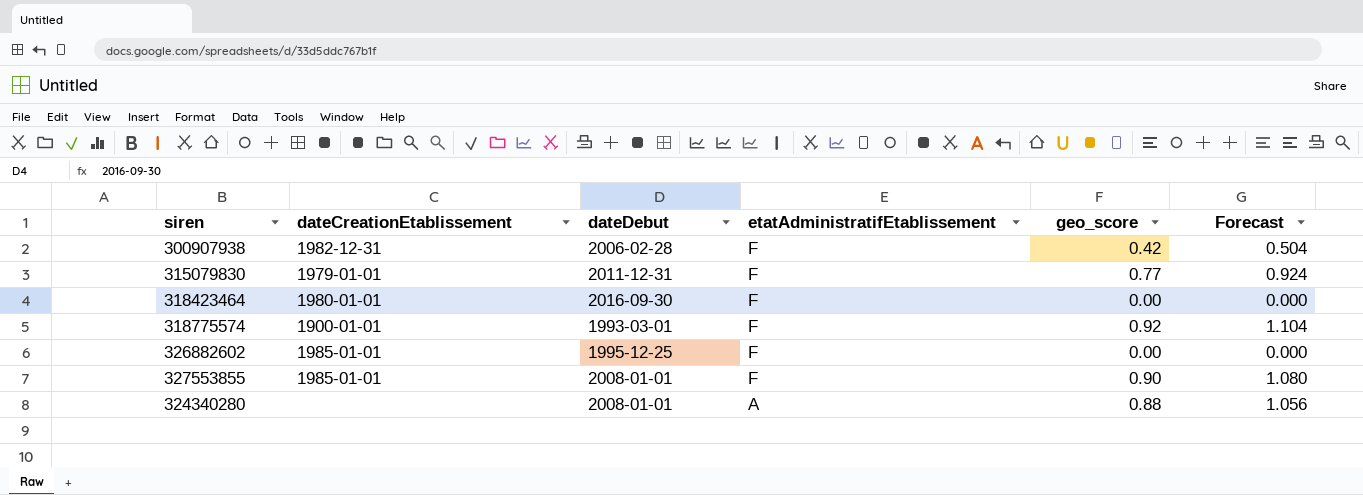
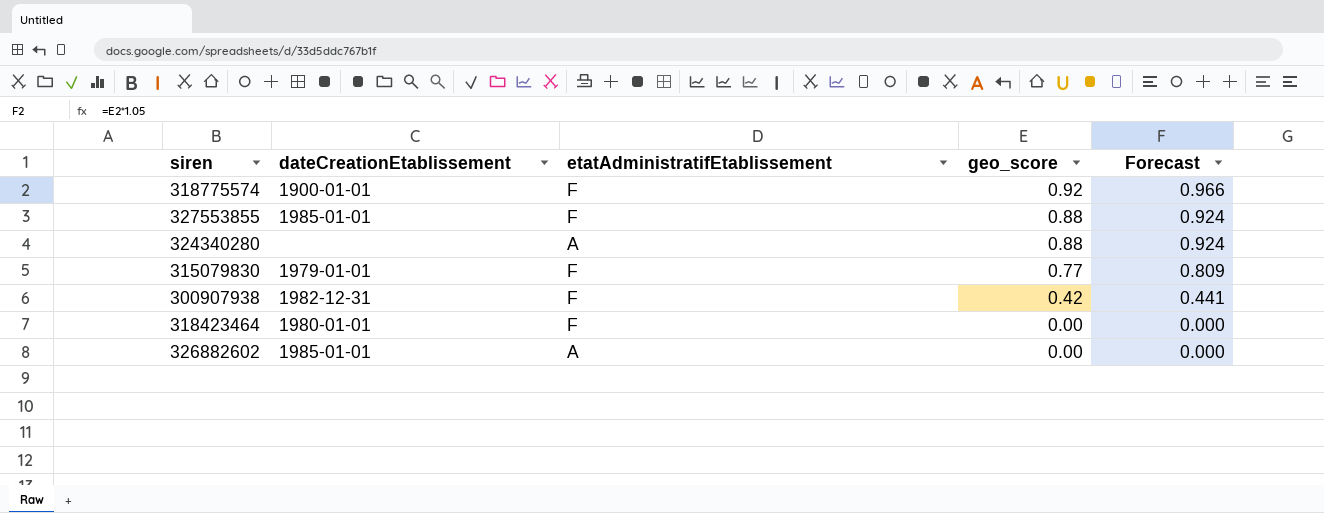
row order: etatAdministratifEtablissement descending -> geo_score descending
column dateDebut | position: 3 -> none
column Forecast | formula: [geo_score] * 1.2 -> [geo_score] * 1.05
327553855 | geo_score: 0.90 -> 0.88
326882602 | etatAdministratifEtablissement: F -> A

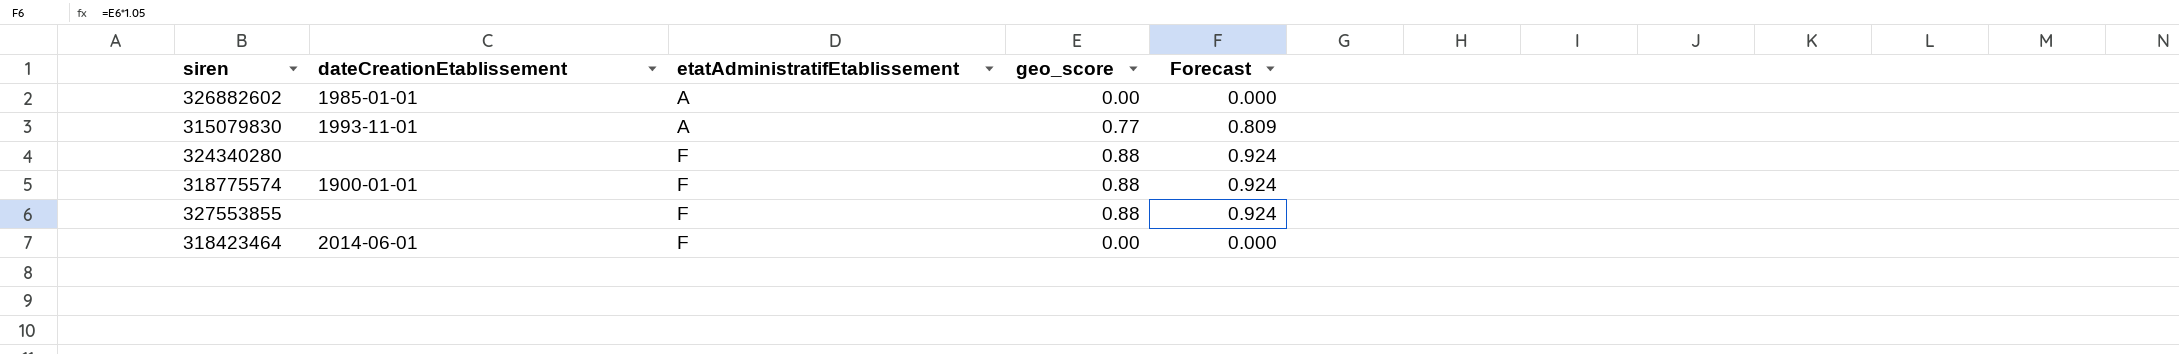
row order: geo_score descending -> etatAdministratifEtablissement ascending
row 300907938: 1982-12-31 | F | 0.42 | 0.441 -> none
315079830 | dateCreationEtablissement: 1979-01-01 -> 1993-11-01
315079830 | etatAdministratifEtablissement: F -> A
324340280 | etatAdministratifEtablissement: A -> F
318775574 | geo_score: 0.92 -> 0.88
318775574 | Forecast: 0.966 -> 0.924
327553855 | dateCreationEtablissement: 1985-01-01 -> none
318423464 | dateCreationEtablissement: 1980-01-01 -> 2014-06-01

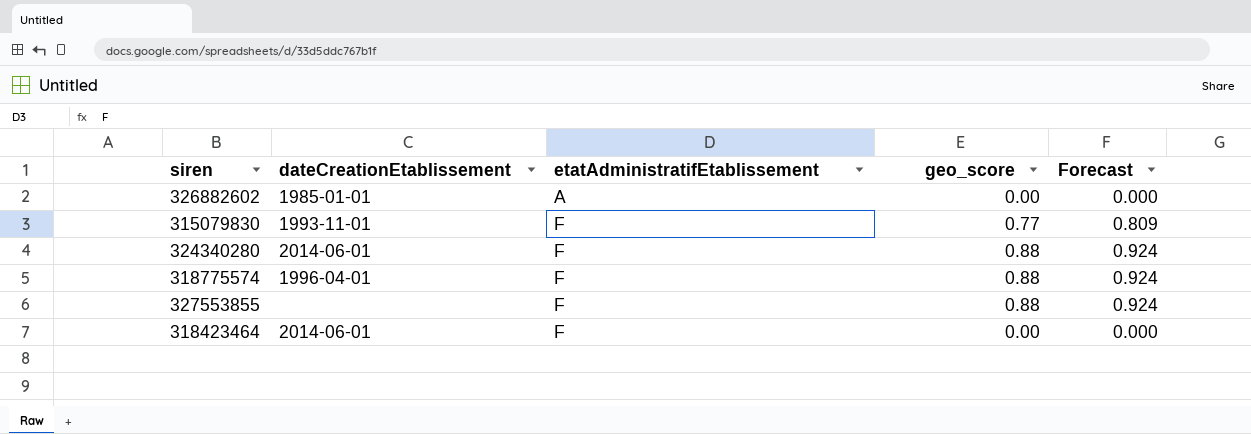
315079830 | etatAdministratifEtablissement: A -> F
324340280 | dateCreationEtablissement: none -> 2014-06-01
318775574 | dateCreationEtablissement: 1900-01-01 -> 1996-04-01

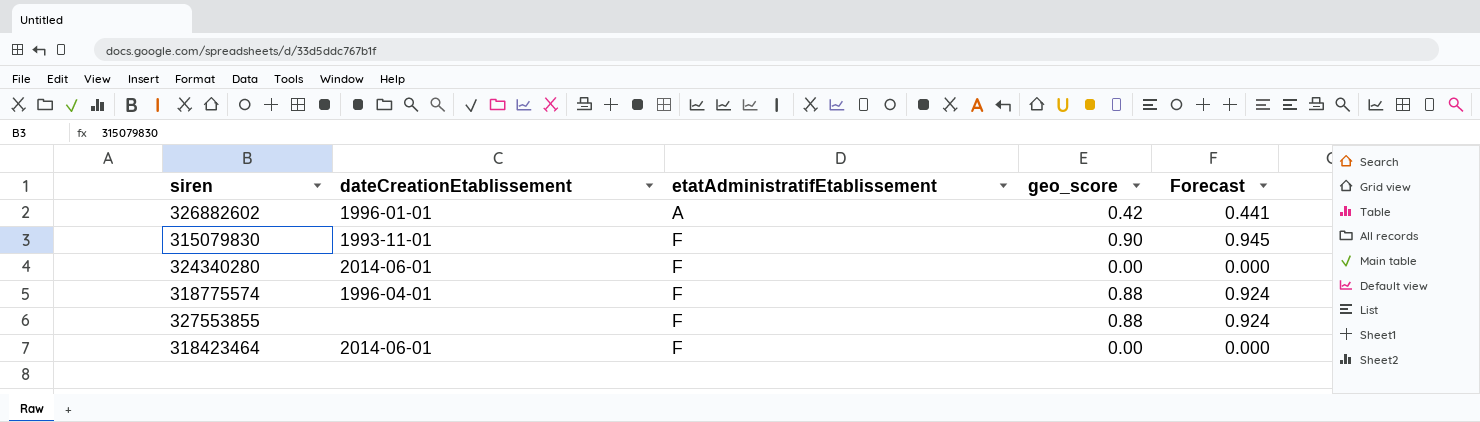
326882602 | dateCreationEtablissement: 1985-01-01 -> 1996-01-01
326882602 | geo_score: 0.00 -> 0.42
326882602 | Forecast: 0.000 -> 0.441
315079830 | geo_score: 0.77 -> 0.90
315079830 | Forecast: 0.809 -> 0.945
324340280 | geo_score: 0.88 -> 0.00
324340280 | Forecast: 0.924 -> 0.000

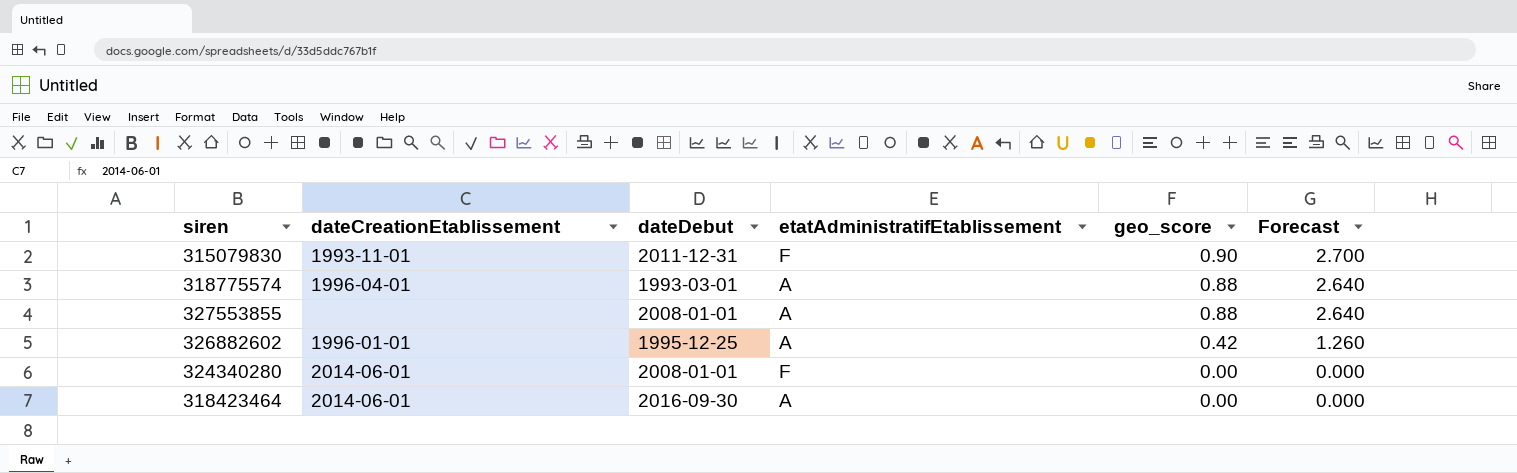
row order: etatAdministratifEtablissement ascending -> geo_score descending
column dateDebut | position: none -> 3
column Forecast | formula: [geo_score] * 1.05 -> [geo_score] * 3
318775574 | etatAdministratifEtablissement: F -> A
327553855 | etatAdministratifEtablissement: F -> A
318423464 | etatAdministratifEtablissement: F -> A

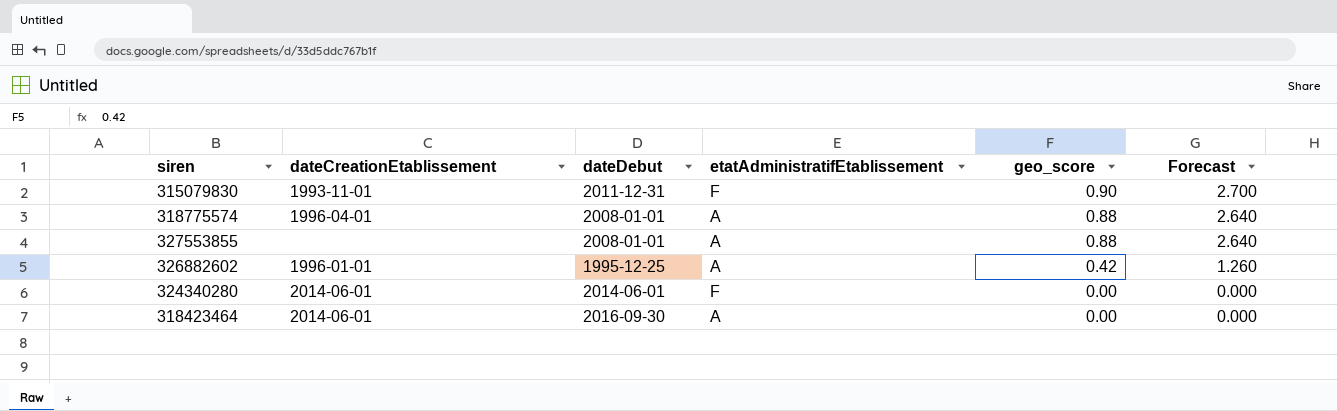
318775574 | dateDebut: 1993-03-01 -> 2008-01-01
324340280 | dateDebut: 2008-01-01 -> 2014-06-01

